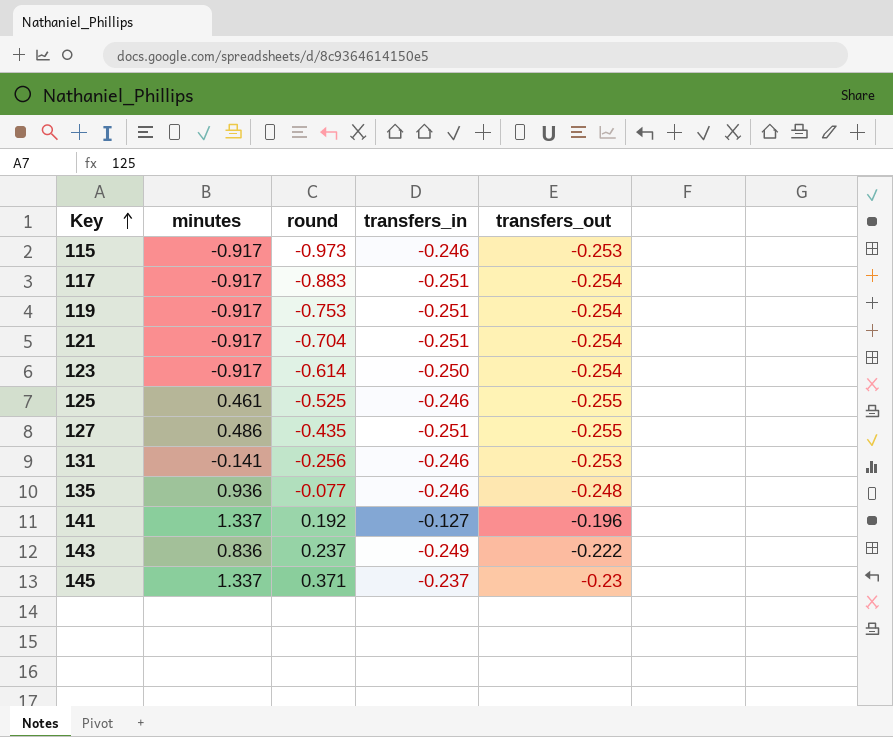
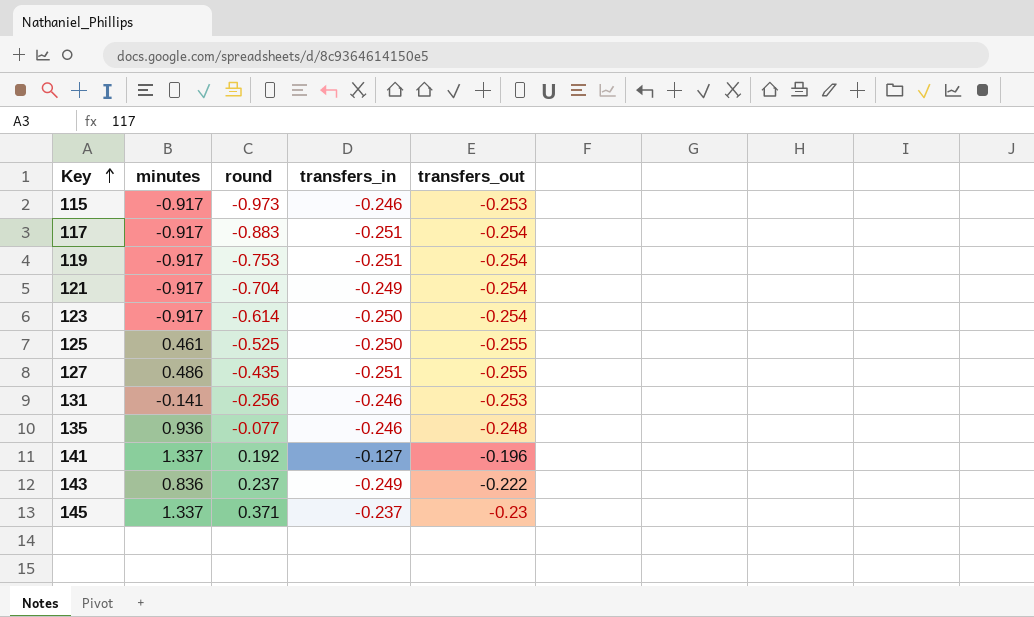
121 | transfers_in: -0.251 -> -0.249
125 | transfers_in: -0.246 -> -0.250

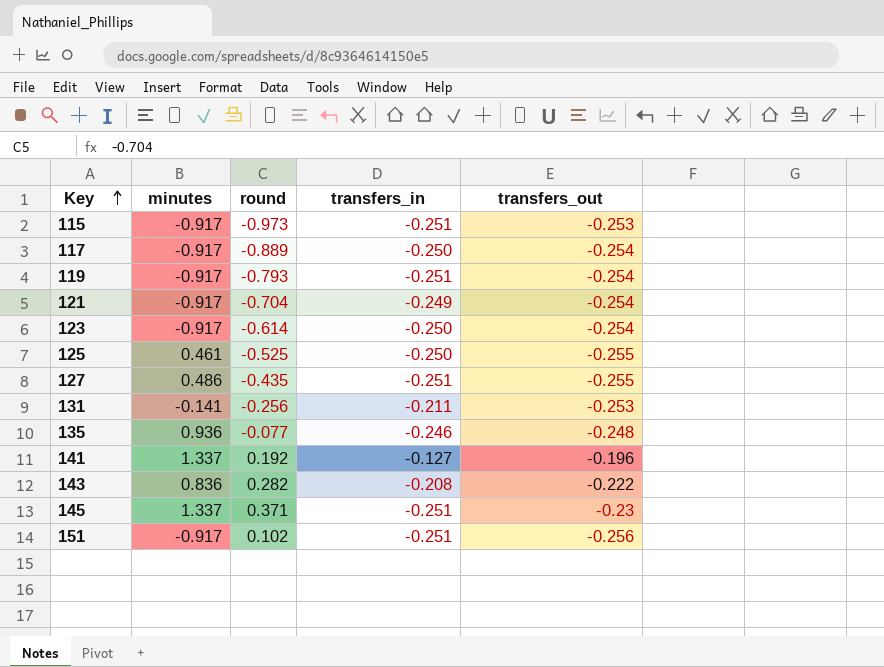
115 | transfers_in: -0.246 -> -0.251
117 | round: -0.883 -> -0.889
117 | transfers_in: -0.251 -> -0.250
119 | round: -0.753 -> -0.793
131 | transfers_in: -0.246 -> -0.211
143 | round: 0.237 -> 0.282
143 | transfers_in: -0.249 -> -0.208
145 | transfers_in: -0.237 -> -0.251
row 151: none -> -0.917 | 0.102 | -0.251 | -0.256

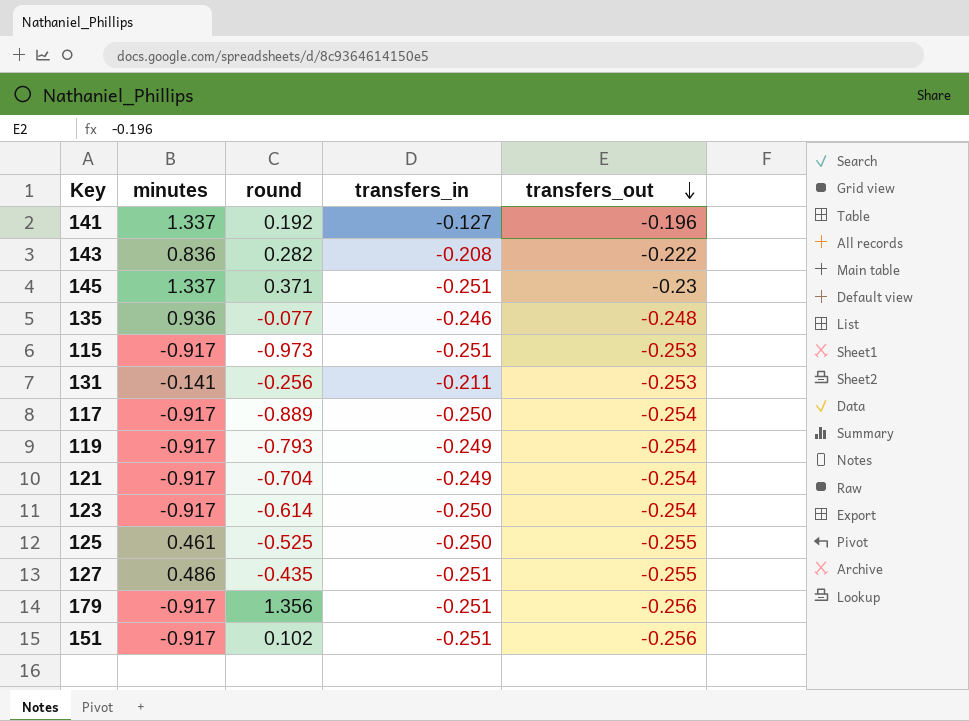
row order: Key ascending -> transfers_out descending
119 | transfers_in: -0.251 -> -0.249
row 179: none -> -0.917 | 1.356 | -0.251 | -0.256

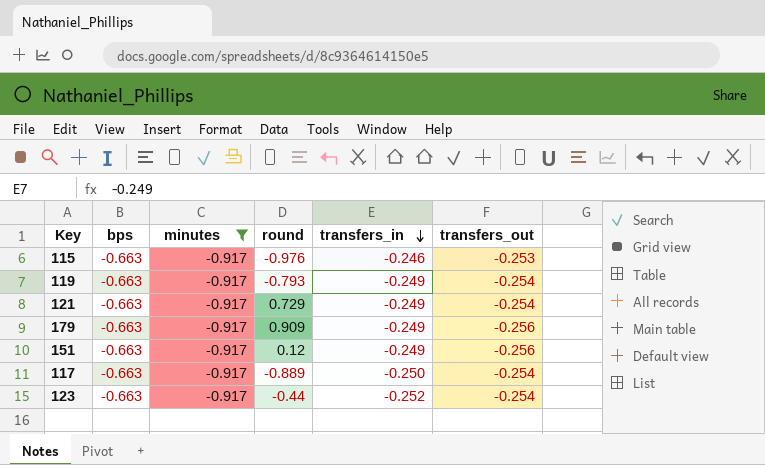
filter: none -> minutes = -0.917
row order: transfers_out descending -> transfers_in descending
column bps | position: none -> 2
115 | round: -0.973 -> -0.976
115 | transfers_in: -0.251 -> -0.246
121 | round: -0.704 -> 0.729
179 | round: 1.356 -> 0.909
179 | transfers_in: -0.251 -> -0.249
151 | round: 0.102 -> 0.12
151 | transfers_in: -0.251 -> -0.249
123 | round: -0.614 -> -0.44
123 | transfers_in: -0.250 -> -0.252

